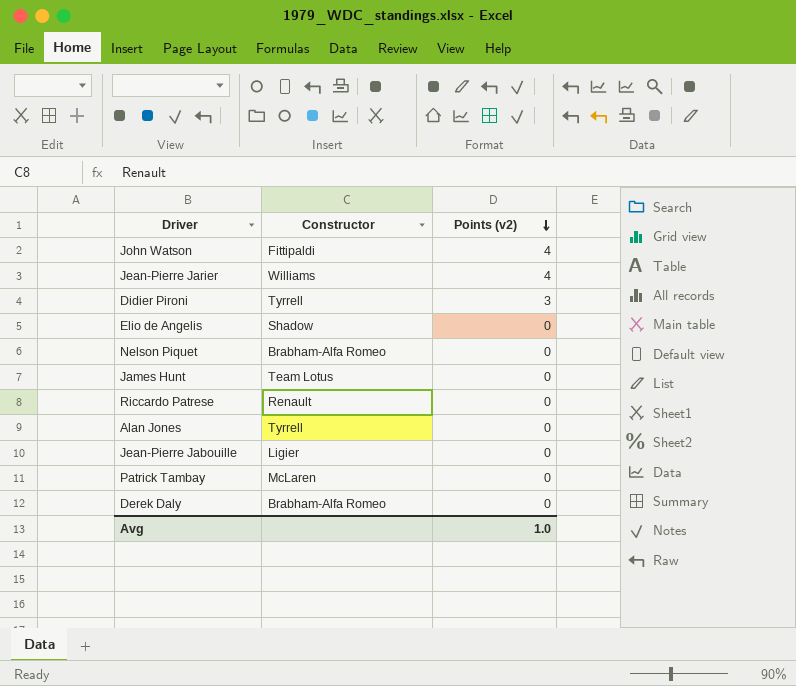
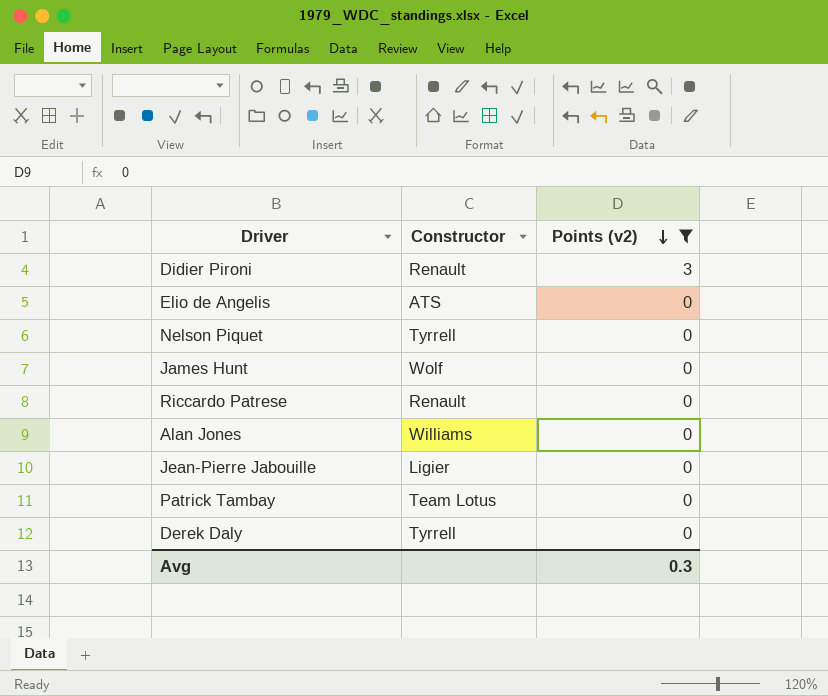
filter: none -> Points (v2) != 4
Didier Pironi | Constructor: Tyrrell -> Renault
Elio de Angelis | Constructor: Shadow -> ATS
Nelson Piquet | Constructor: Brabham-Alfa Romeo -> Tyrrell
James Hunt | Constructor: Team Lotus -> Wolf
Alan Jones | Constructor: Tyrrell -> Williams
Patrick Tambay | Constructor: McLaren -> Team Lotus
Derek Daly | Constructor: Brabham-Alfa Romeo -> Tyrrell
Avg | Points (v2): 1.0 -> 0.3

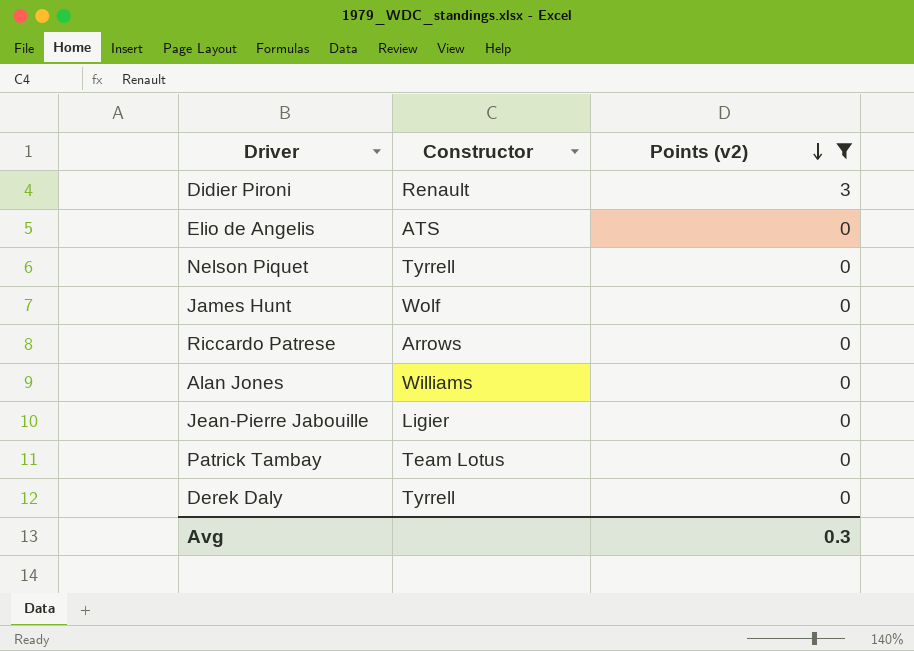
Riccardo Patrese | Constructor: Renault -> Arrows

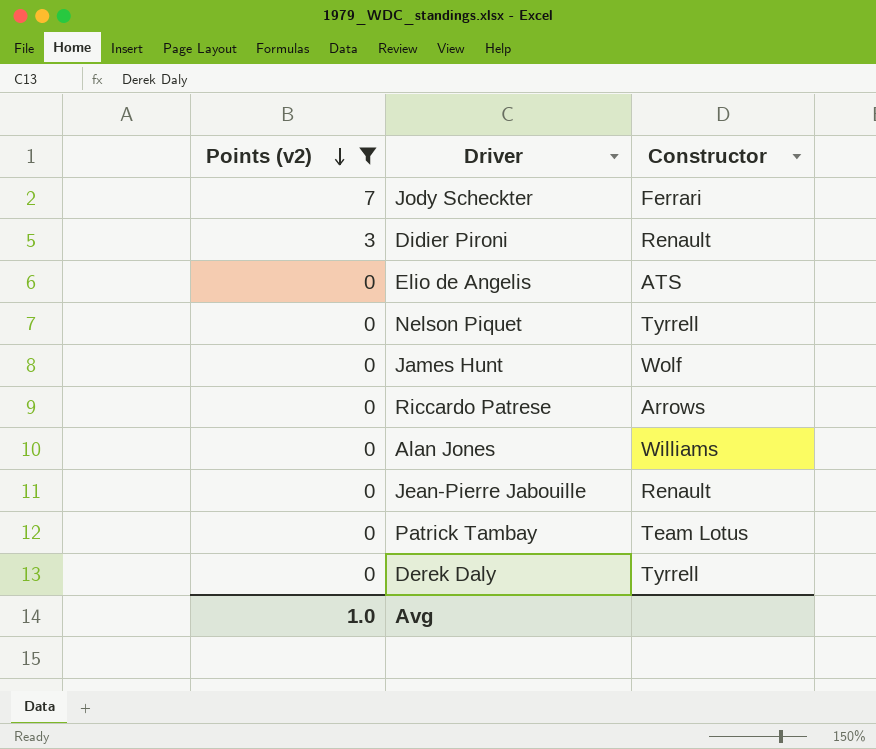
column Points (v2) | position: 3 -> 1
row Jody Scheckter: none -> 7 | Ferrari
Jean-Pierre Jabouille | Constructor: Ligier -> Renault
Avg | Points (v2): 0.3 -> 1.0

